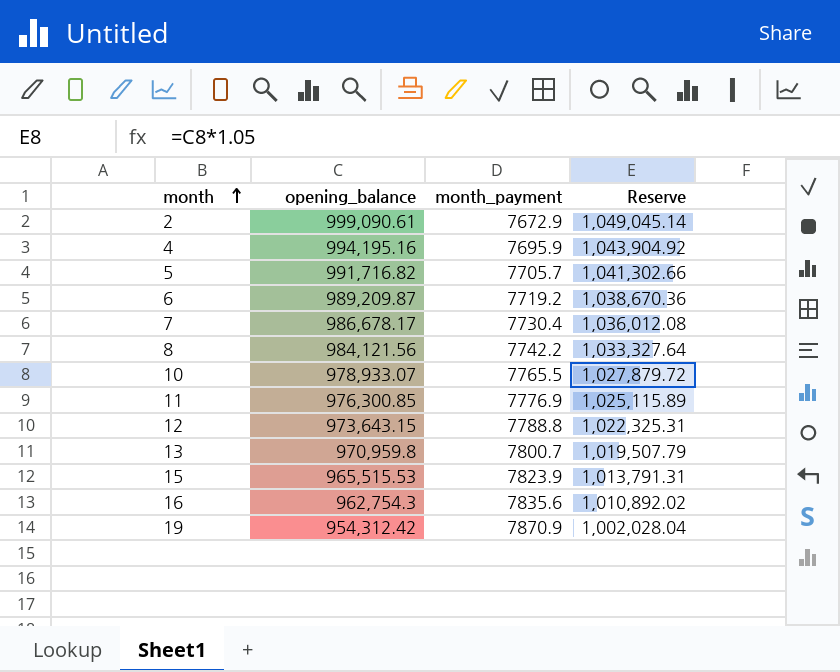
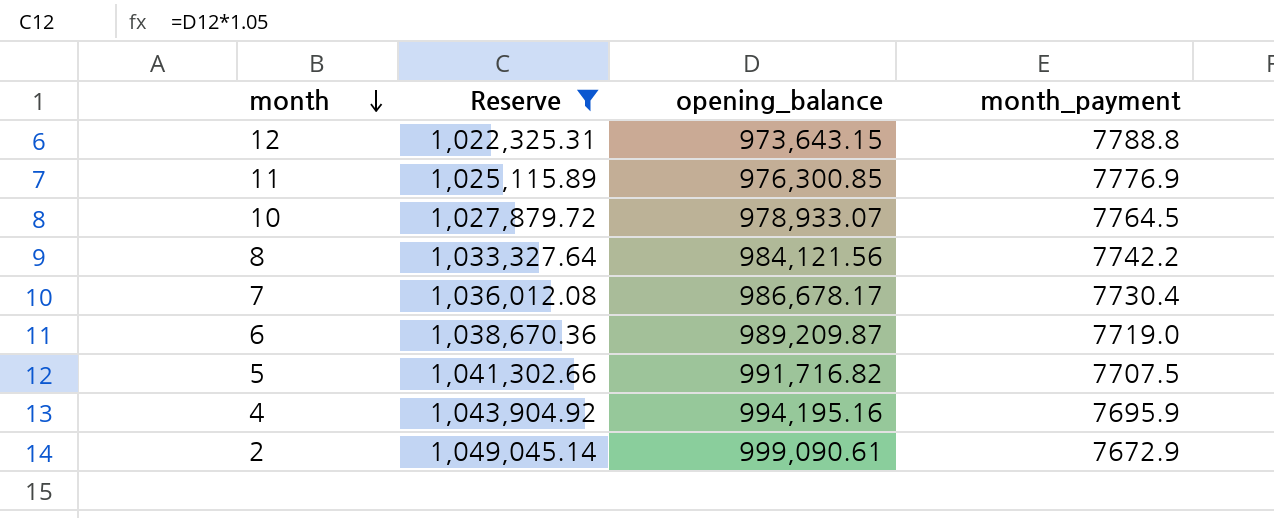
filter: none -> Reserve >= 1,022,325.31
row order: month ascending -> month descending
column Reserve | position: 4 -> 2
10 | month_payment: 7765.5 -> 7764.5
6 | month_payment: 7719.2 -> 7719.0
5 | month_payment: 7705.7 -> 7707.5

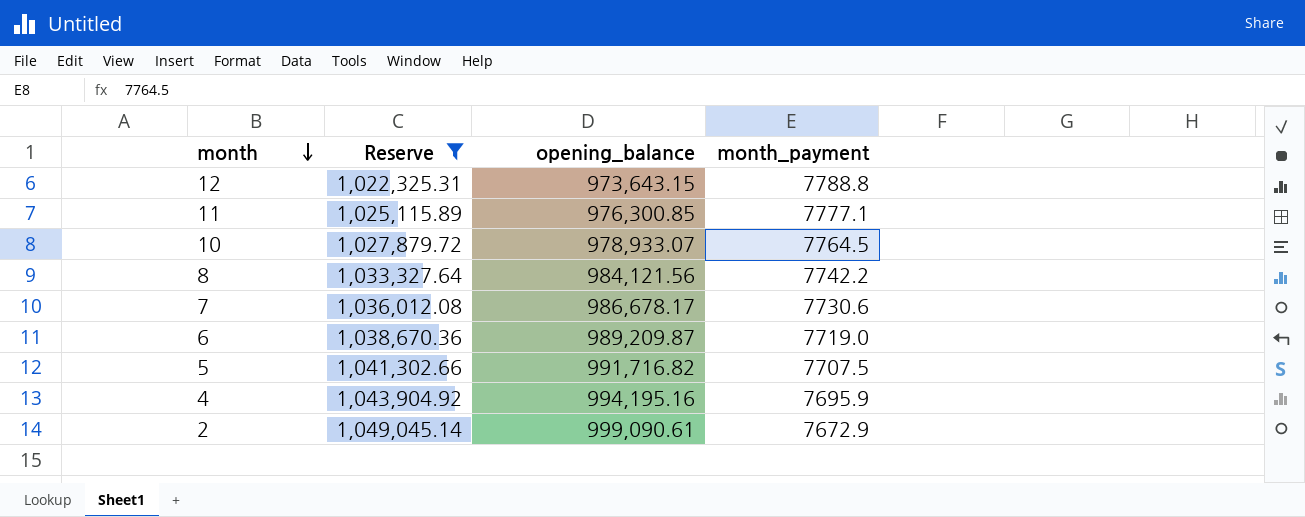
11 | month_payment: 7776.9 -> 7777.1
7 | month_payment: 7730.4 -> 7730.6

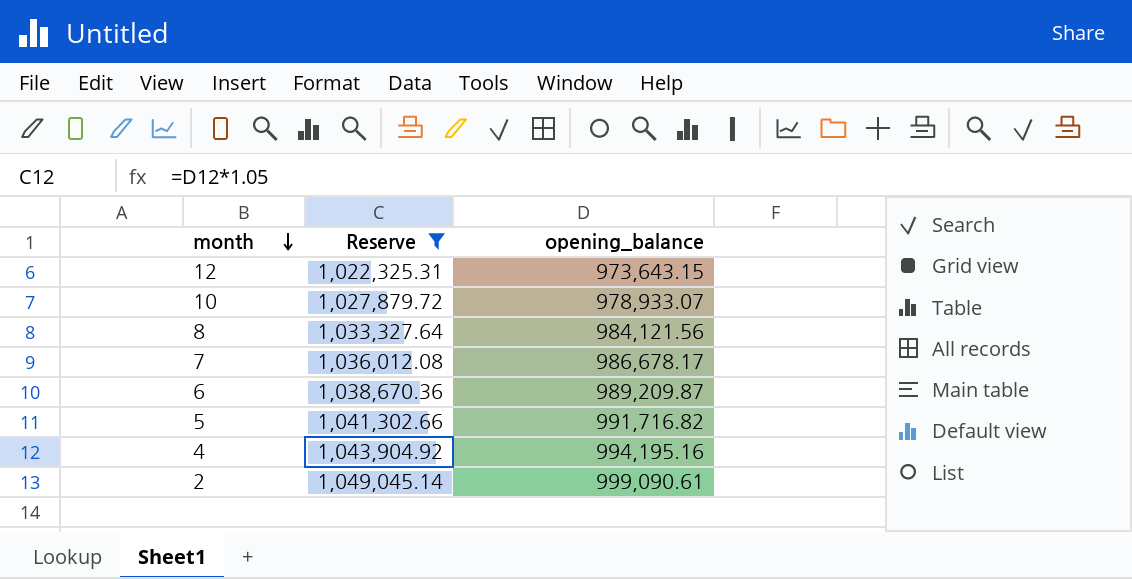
column month_payment | position: 4 -> none
row 11: 1,025,115.89 | 976,300.85 | 7777.1 -> none

